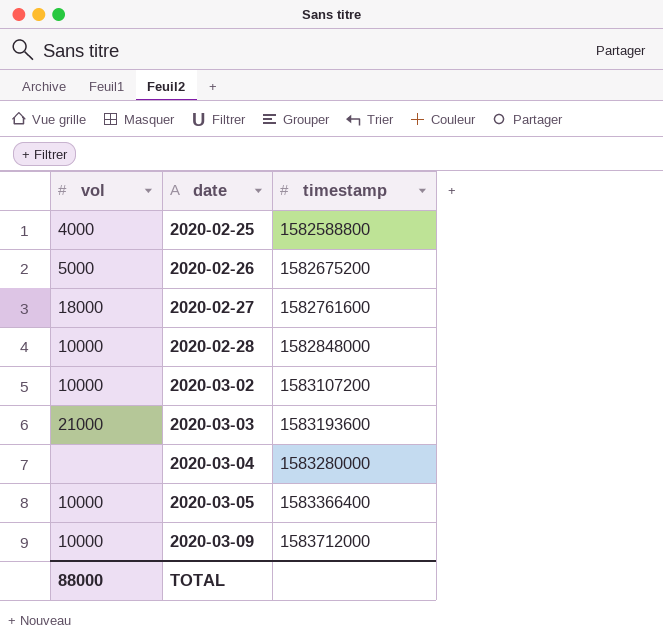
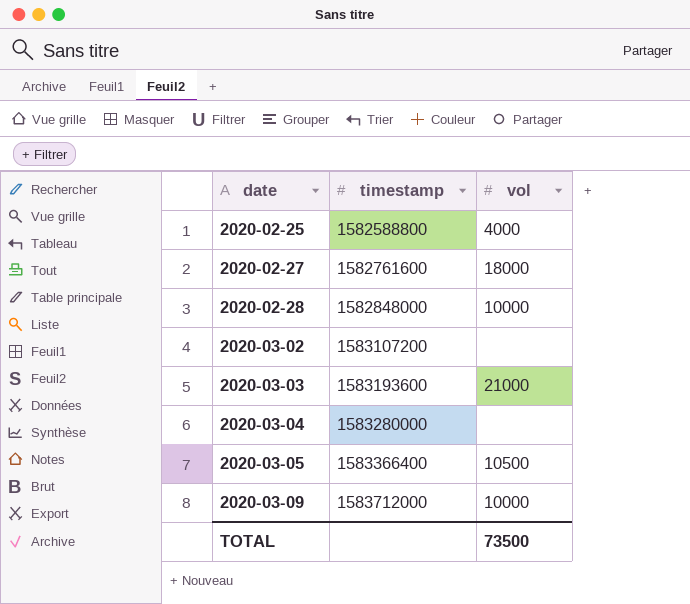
column vol | position: 1 -> 3
row 2020-02-26: 5000 | 1582675200 -> none
2020-03-02 | vol: 10000 -> none
2020-03-05 | vol: 10000 -> 10500
TOTAL | vol: 88000 -> 73500

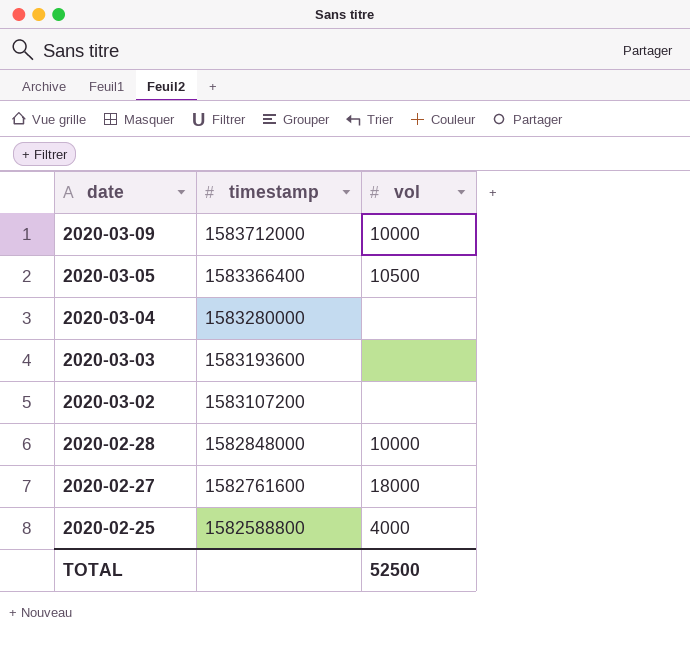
row order: date ascending -> date descending
2020-03-03 | vol: 21000 -> none
TOTAL | vol: 73500 -> 52500

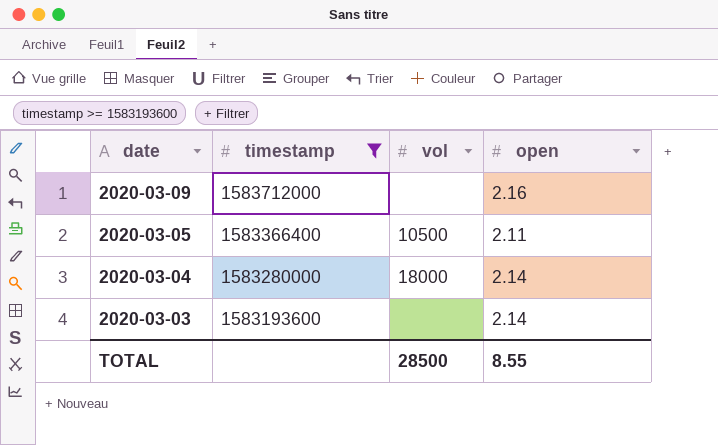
filter: none -> timestamp >= 1583193600
column open | position: none -> 4
2020-03-09 | vol: 10000 -> none
2020-03-04 | vol: none -> 18000
TOTAL | vol: 52500 -> 28500

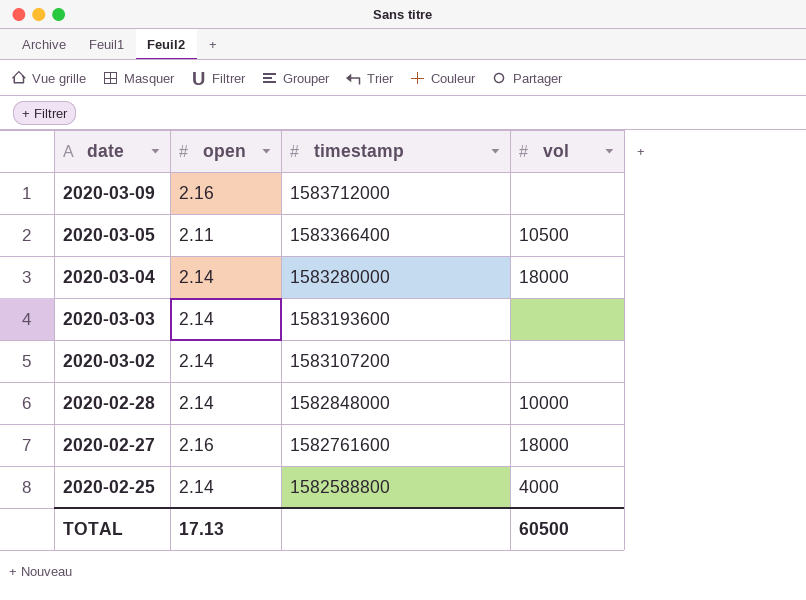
filter: timestamp >= 1583193600 -> none
column open | position: 4 -> 2
TOTAL | open: 8.55 -> 17.13
TOTAL | vol: 28500 -> 60500

